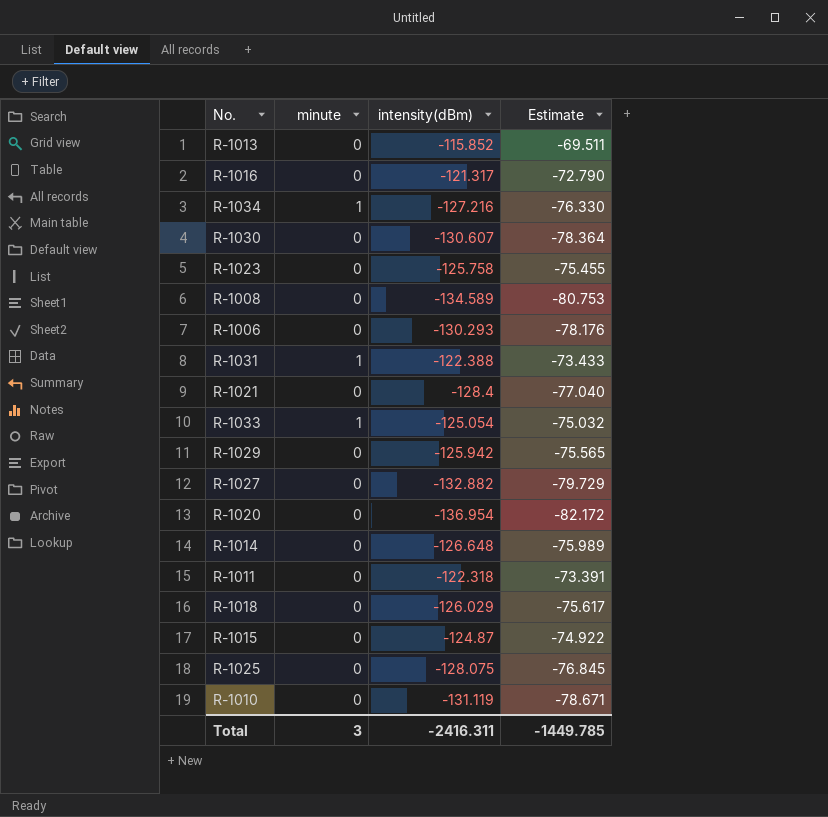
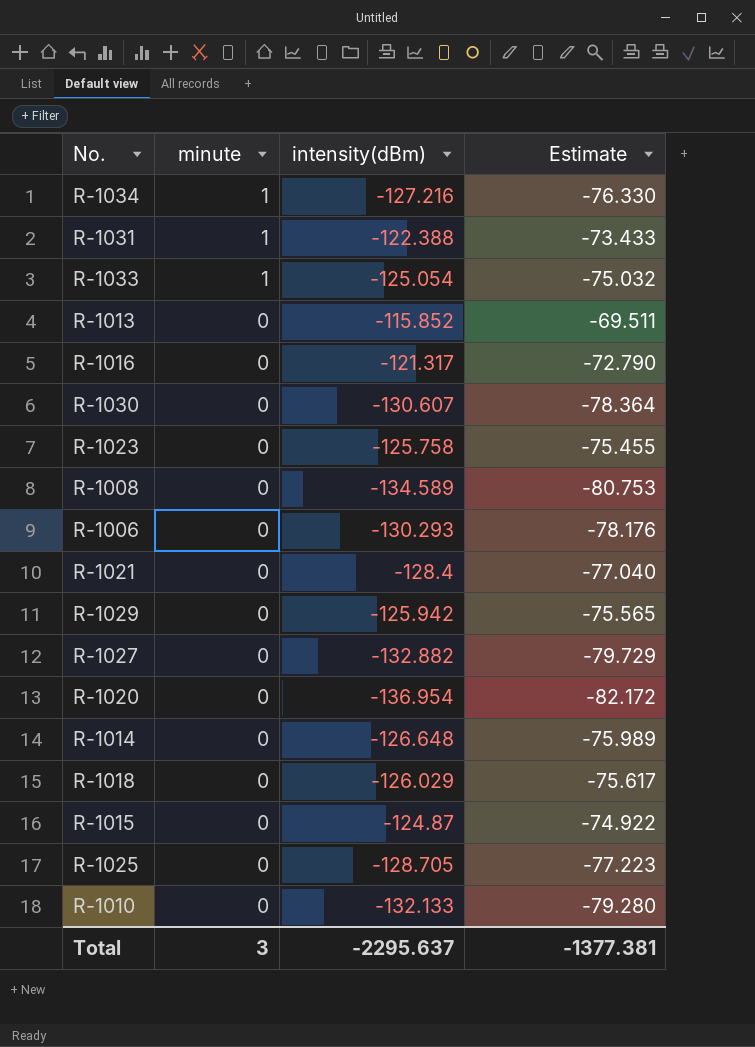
row order: none -> minute descending
row R-1011: 0 | -122.318 | -73.391 -> none
R-1025 | intensity(dBm): -128.075 -> -128.705
R-1025 | Estimate: -76.845 -> -77.223
R-1010 | intensity(dBm): -131.119 -> -132.133
R-1010 | Estimate: -78.671 -> -79.280
Total | intensity(dBm): -2416.311 -> -2295.637
Total | Estimate: -1449.785 -> -1377.381

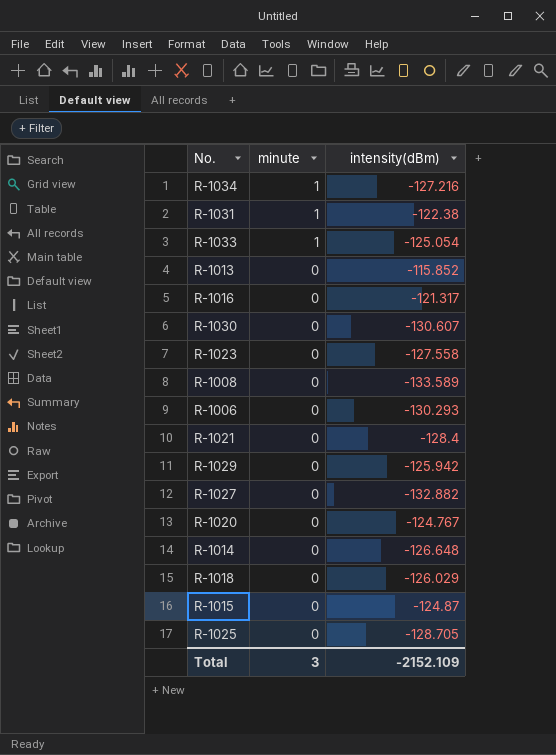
column Estimate | formula: [intensity(dBm)] * 0.6 -> none
row R-1010: 0 | -132.133 | -79.280 -> none
R-1031 | intensity(dBm): -122.388 -> -122.38
R-1023 | intensity(dBm): -125.758 -> -127.558
R-1008 | intensity(dBm): -134.589 -> -133.589
R-1020 | intensity(dBm): -136.954 -> -124.767
Total | intensity(dBm): -2295.637 -> -2152.109

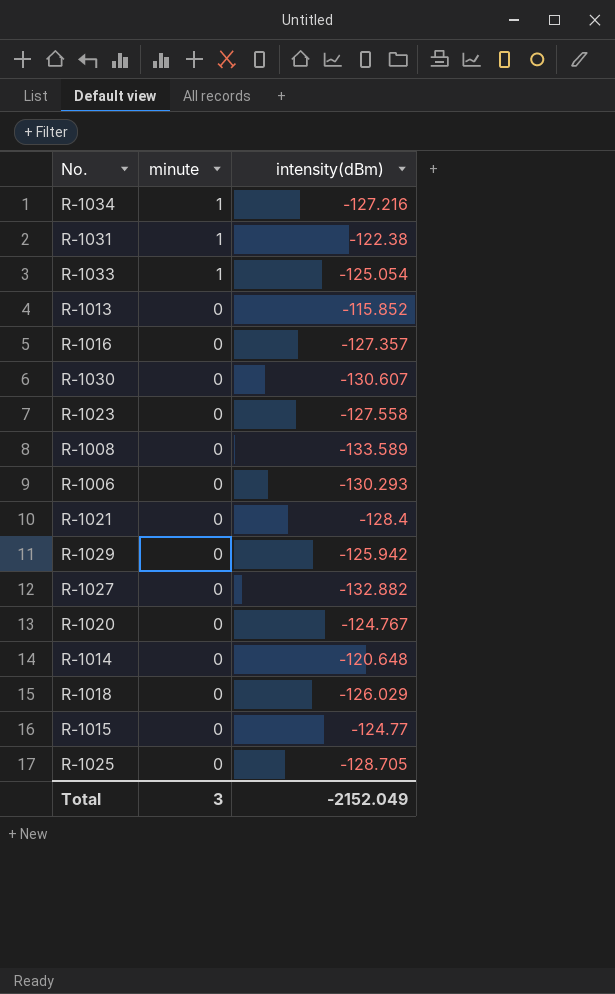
R-1016 | intensity(dBm): -121.317 -> -127.357
R-1014 | intensity(dBm): -126.648 -> -120.648
R-1015 | intensity(dBm): -124.87 -> -124.77
Total | intensity(dBm): -2152.109 -> -2152.049

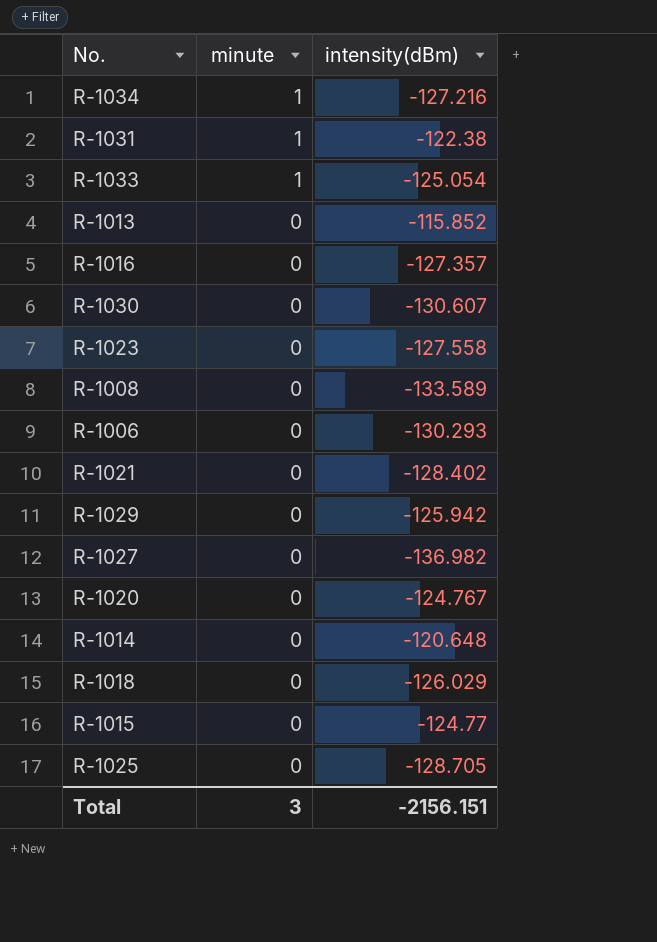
R-1021 | intensity(dBm): -128.4 -> -128.402
R-1027 | intensity(dBm): -132.882 -> -136.982
Total | intensity(dBm): -2152.049 -> -2156.151

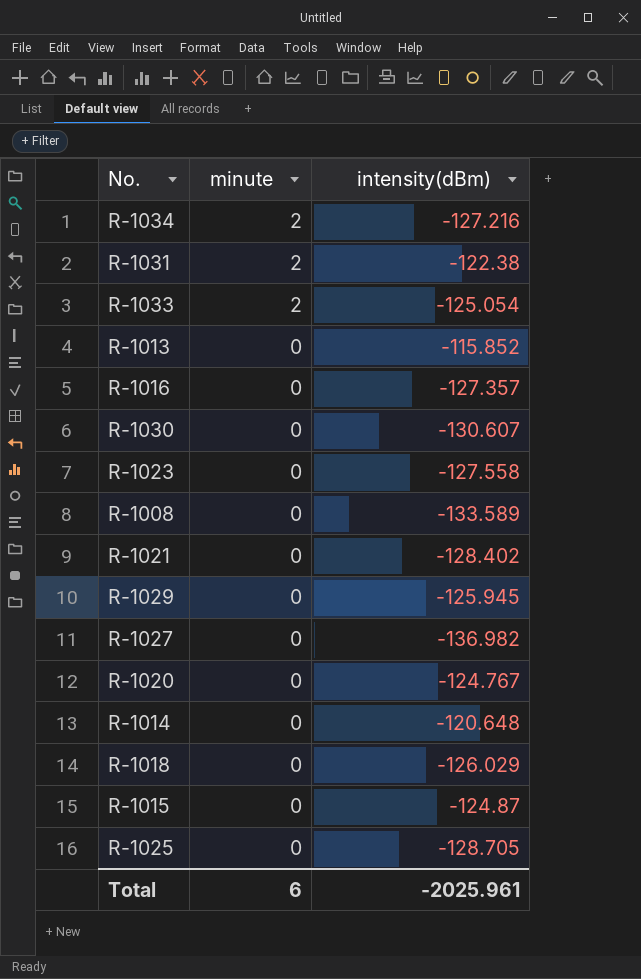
row R-1006: 0 | -130.293 -> none
R-1034 | minute: 1 -> 2
R-1031 | minute: 1 -> 2
R-1033 | minute: 1 -> 2
R-1029 | intensity(dBm): -125.942 -> -125.945
R-1015 | intensity(dBm): -124.77 -> -124.87
Total | minute: 3 -> 6
Total | intensity(dBm): -2156.151 -> -2025.961

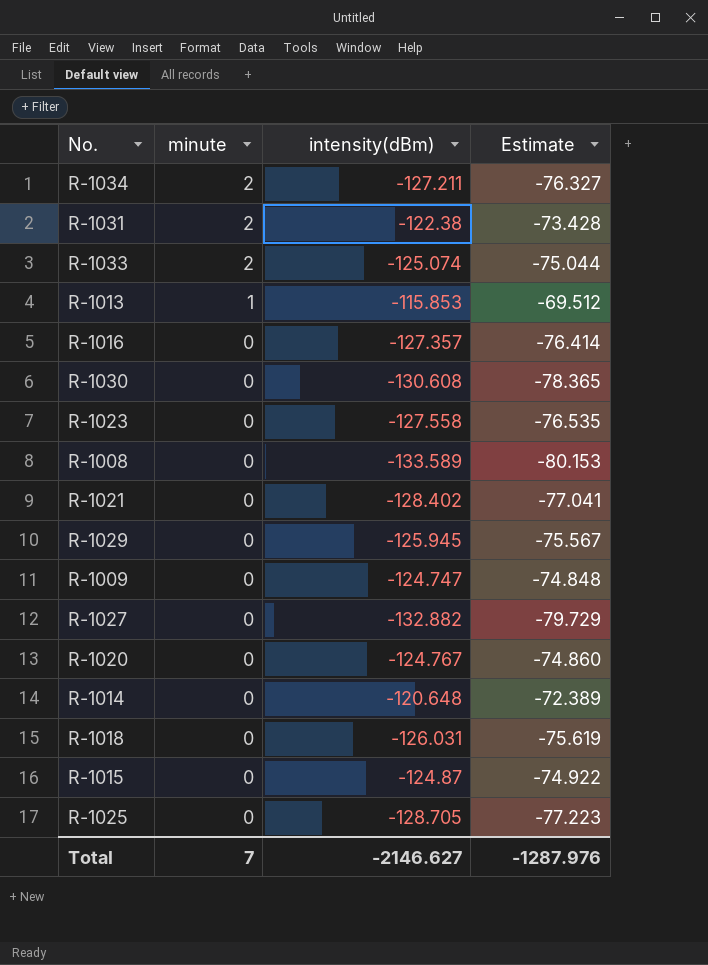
column Estimate | formula: none -> [intensity(dBm)] * 0.6
R-1034 | intensity(dBm): -127.216 -> -127.211
R-1033 | intensity(dBm): -125.054 -> -125.074
R-1013 | minute: 0 -> 1
R-1013 | intensity(dBm): -115.852 -> -115.853
R-1030 | intensity(dBm): -130.607 -> -130.608
row R-1009: none -> 0 | -124.747 | -74.848
R-1027 | intensity(dBm): -136.982 -> -132.882
R-1018 | intensity(dBm): -126.029 -> -126.031
Total | minute: 6 -> 7
Total | intensity(dBm): -2025.961 -> -2146.627

